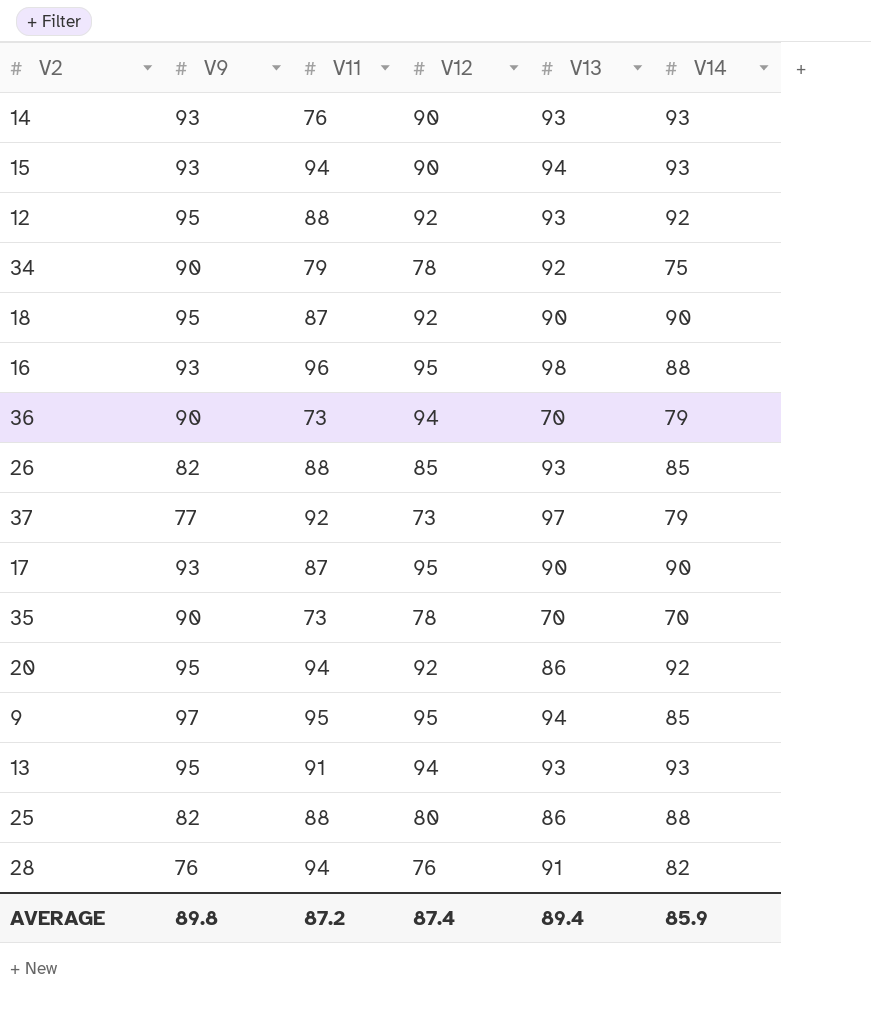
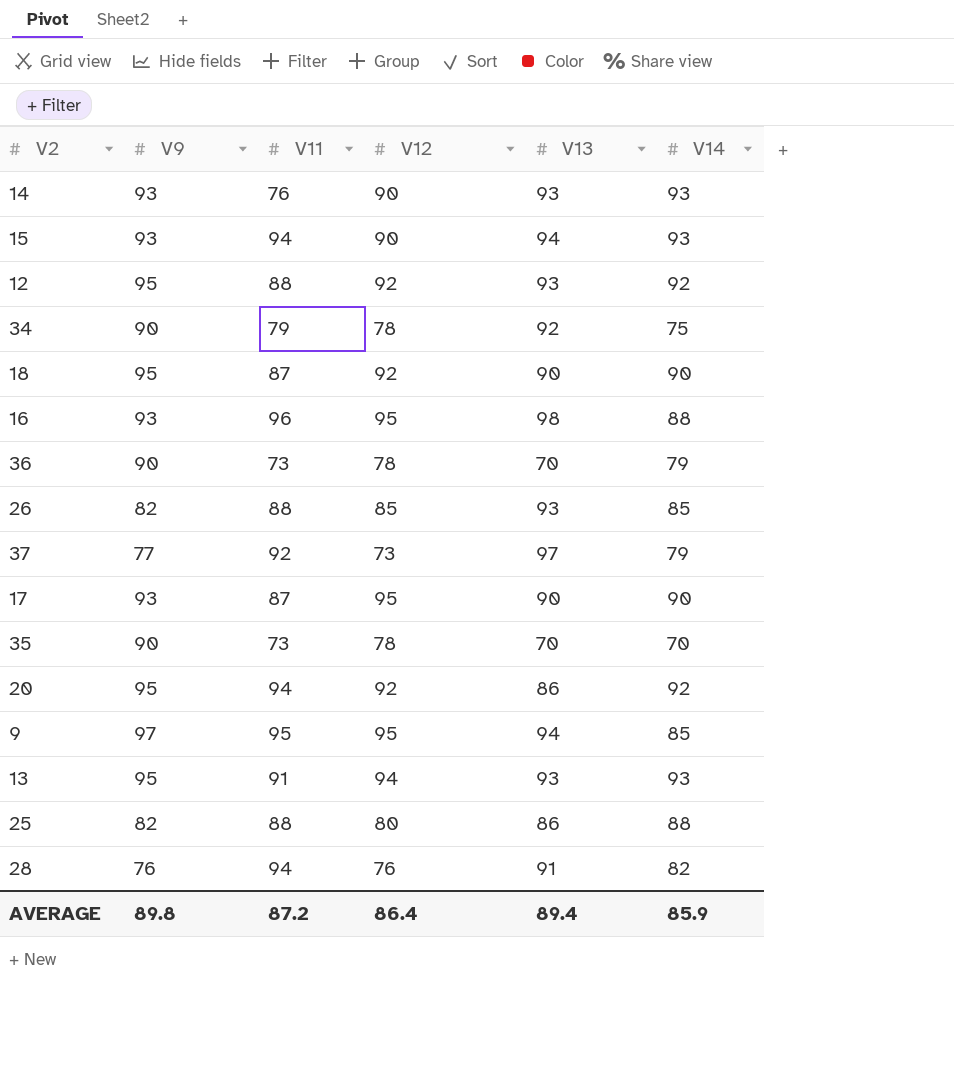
36 | V12: 94 -> 78
AVERAGE | V12: 87.4 -> 86.4

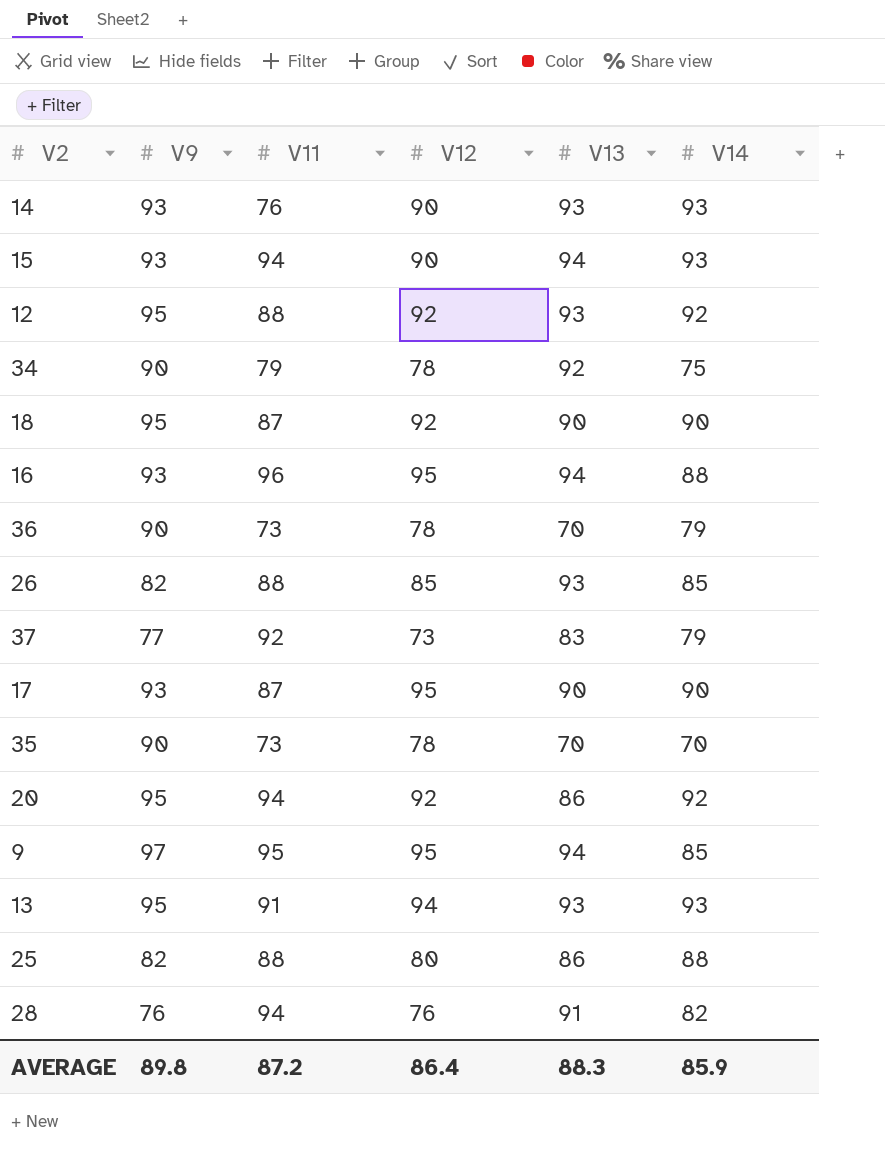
16 | V13: 98 -> 94
37 | V13: 97 -> 83
AVERAGE | V13: 89.4 -> 88.3

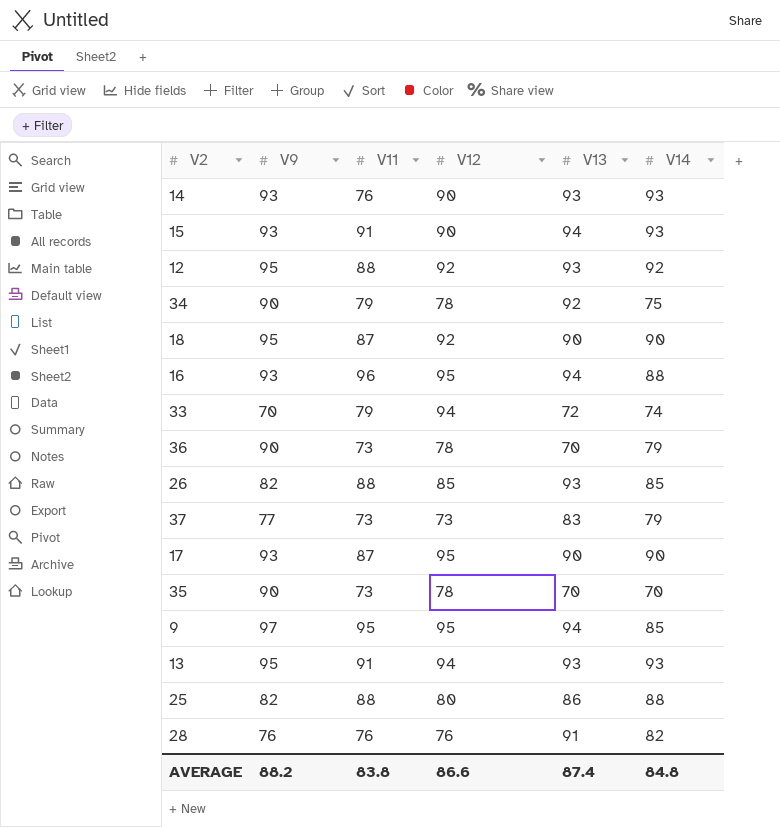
row 20: 95 | 94 | 92 | 86 | 92 -> none
15 | V11: 94 -> 91
row 33: none -> 70 | 79 | 94 | 72 | 74
37 | V11: 92 -> 73
28 | V11: 94 -> 76
AVERAGE | V9: 89.8 -> 88.2
AVERAGE | V11: 87.2 -> 83.8
AVERAGE | V12: 86.4 -> 86.6
AVERAGE | V13: 88.3 -> 87.4
AVERAGE | V14: 85.9 -> 84.8

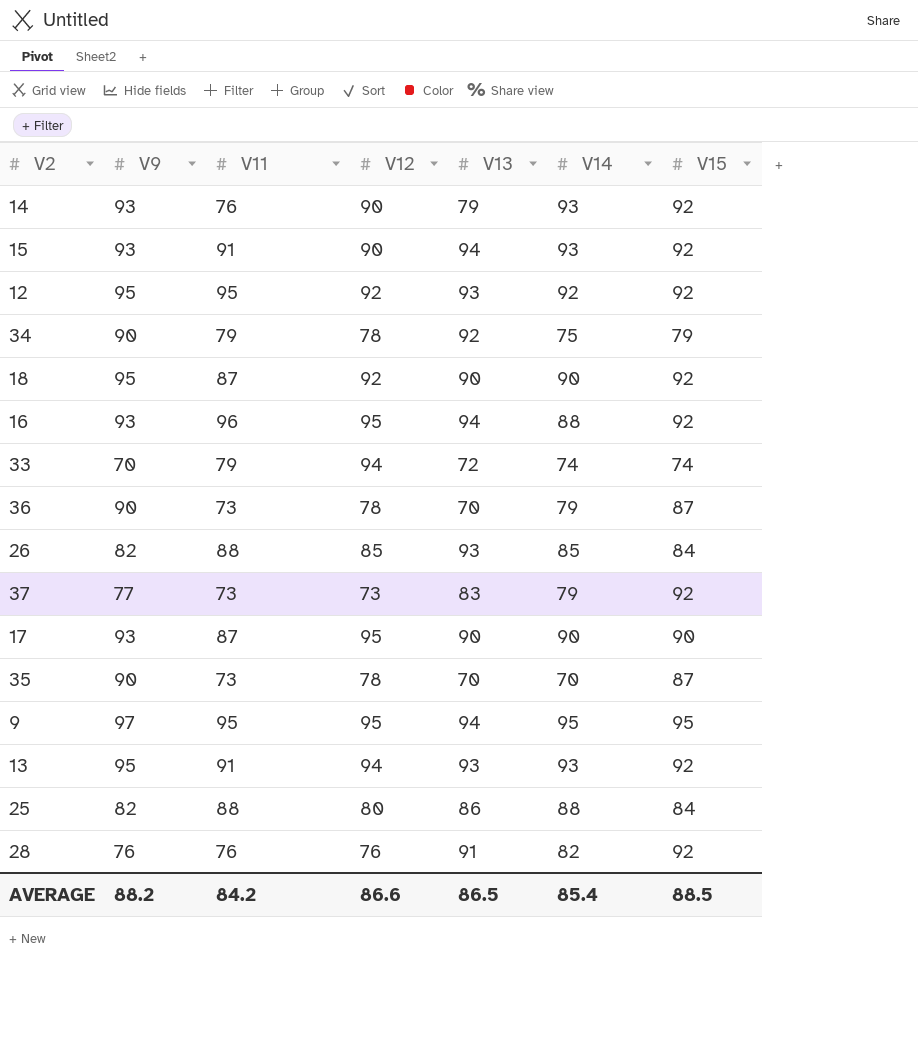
column V15 | position: none -> 7
14 | V13: 93 -> 79
12 | V11: 88 -> 95
9 | V14: 85 -> 95
AVERAGE | V11: 83.8 -> 84.2
AVERAGE | V13: 87.4 -> 86.5
AVERAGE | V14: 84.8 -> 85.4

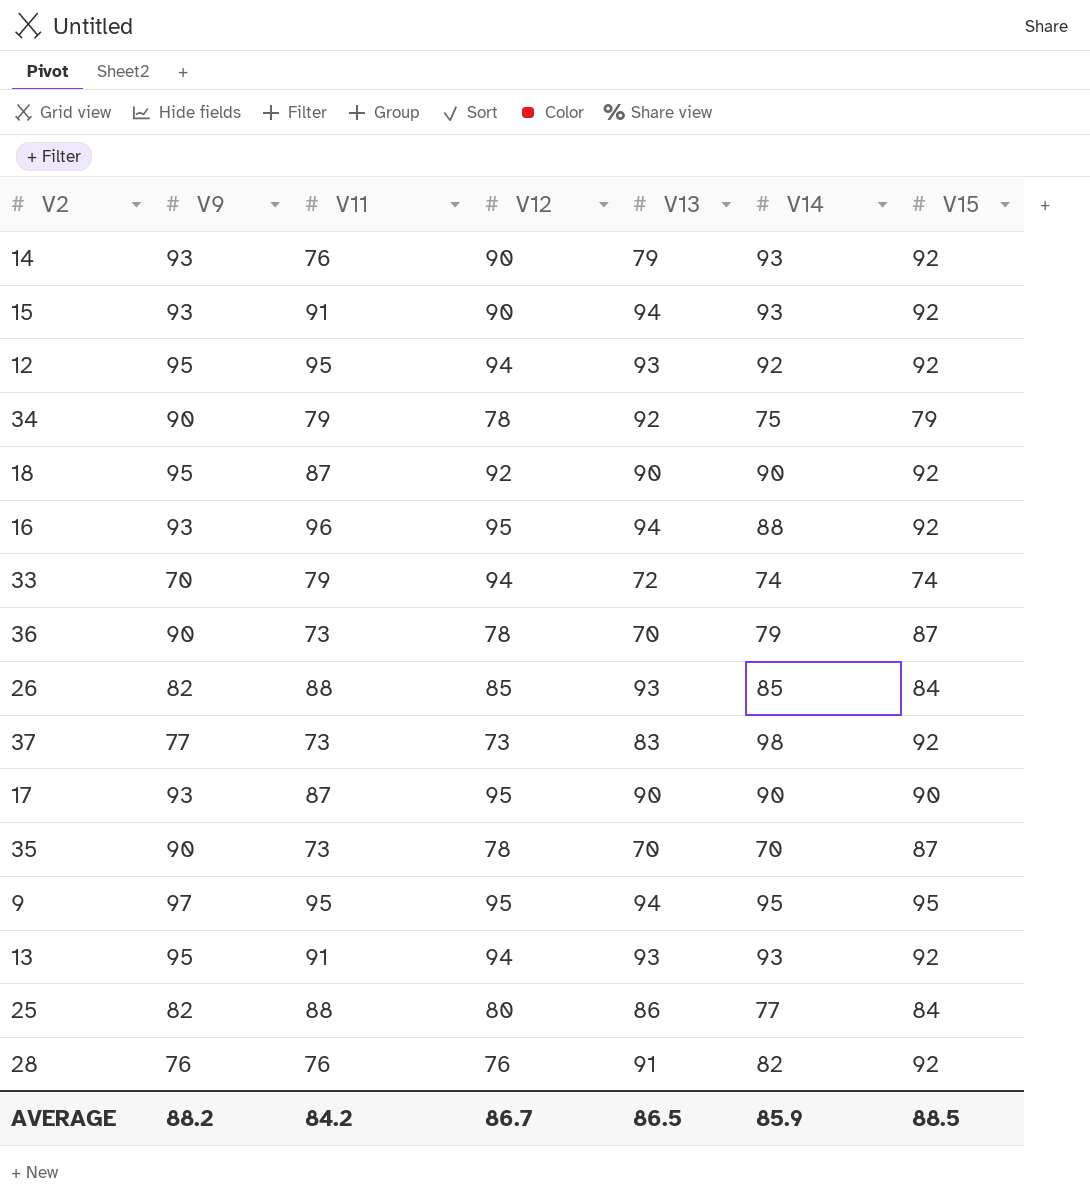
12 | V12: 92 -> 94
37 | V14: 79 -> 98
25 | V14: 88 -> 77
AVERAGE | V12: 86.6 -> 86.7
AVERAGE | V14: 85.4 -> 85.9

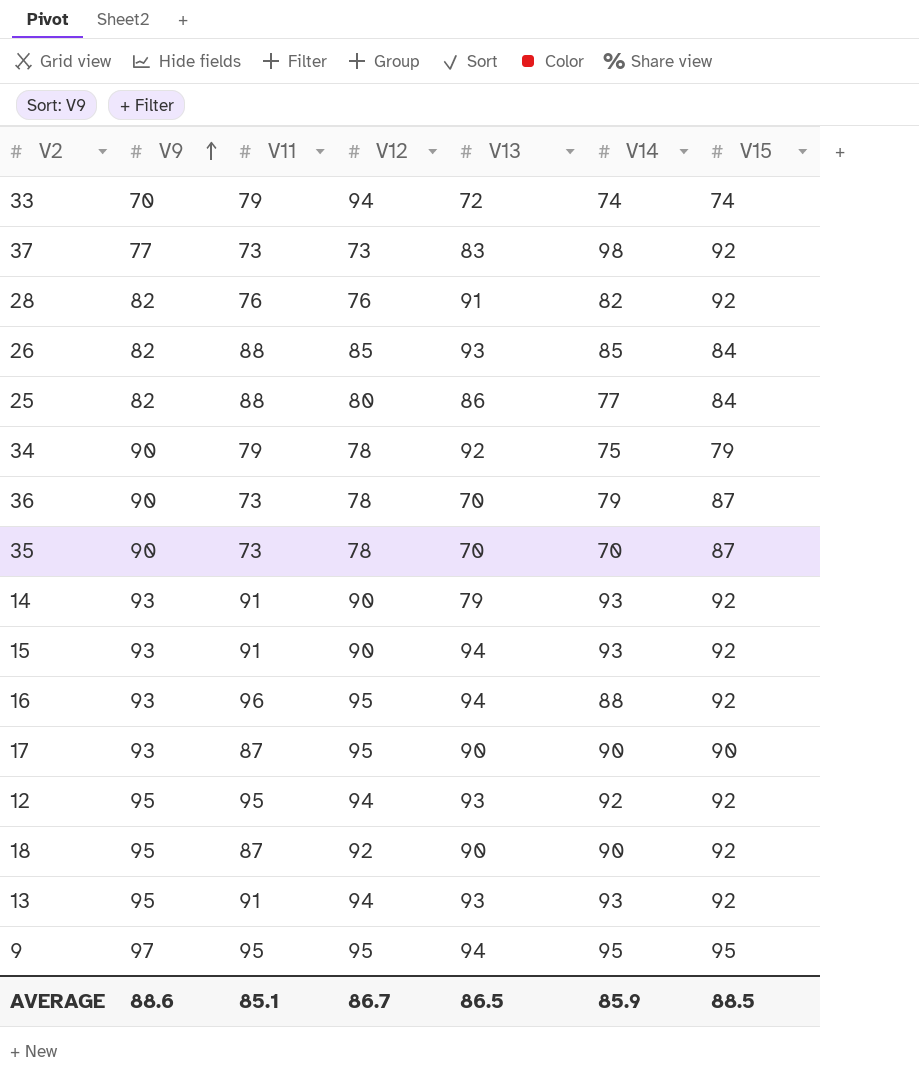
row order: none -> V9 ascending
28 | V9: 76 -> 82
14 | V11: 76 -> 91
AVERAGE | V9: 88.2 -> 88.6
AVERAGE | V11: 84.2 -> 85.1

